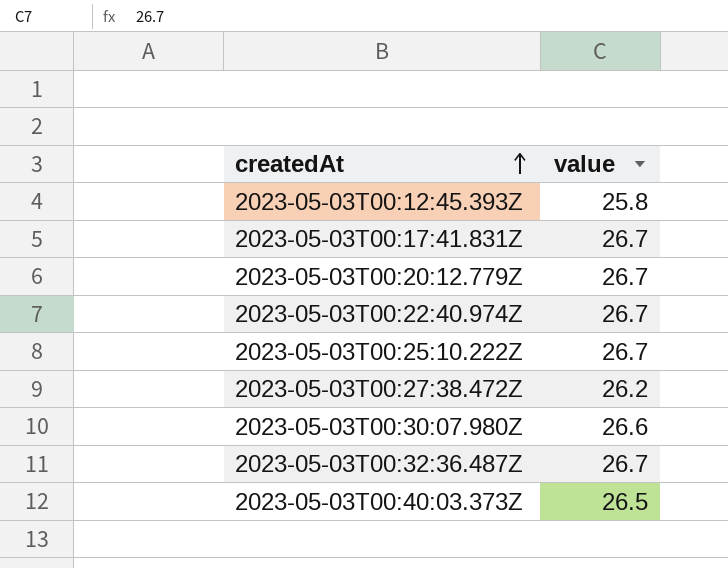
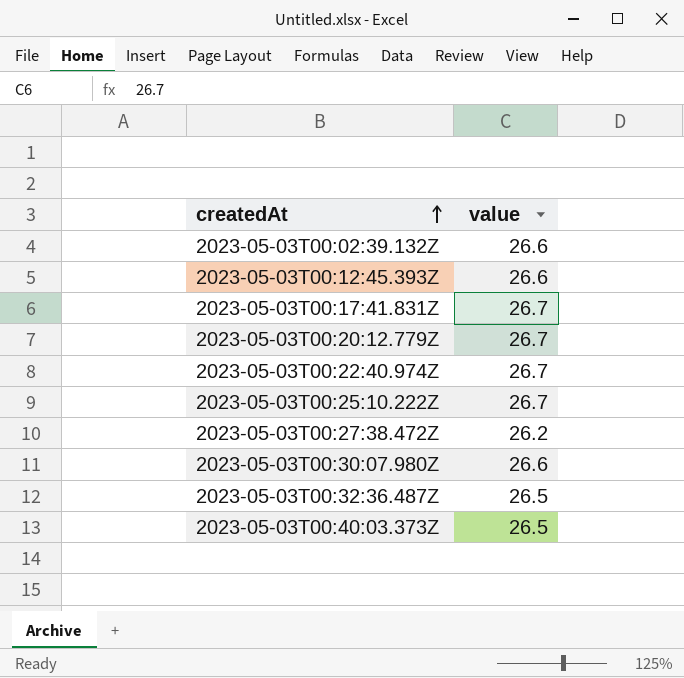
row 2023-05-03T00:02:39.132Z: none -> 26.6
2023-05-03T00:12:45.393Z | value: 25.8 -> 26.6
2023-05-03T00:32:36.487Z | value: 26.7 -> 26.5

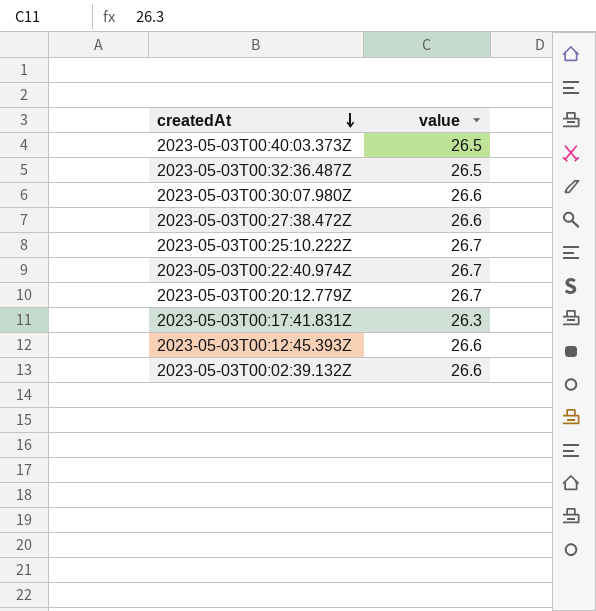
row order: createdAt ascending -> createdAt descending
2023-05-03T00:27:38.472Z | value: 26.2 -> 26.6
2023-05-03T00:17:41.831Z | value: 26.7 -> 26.3

